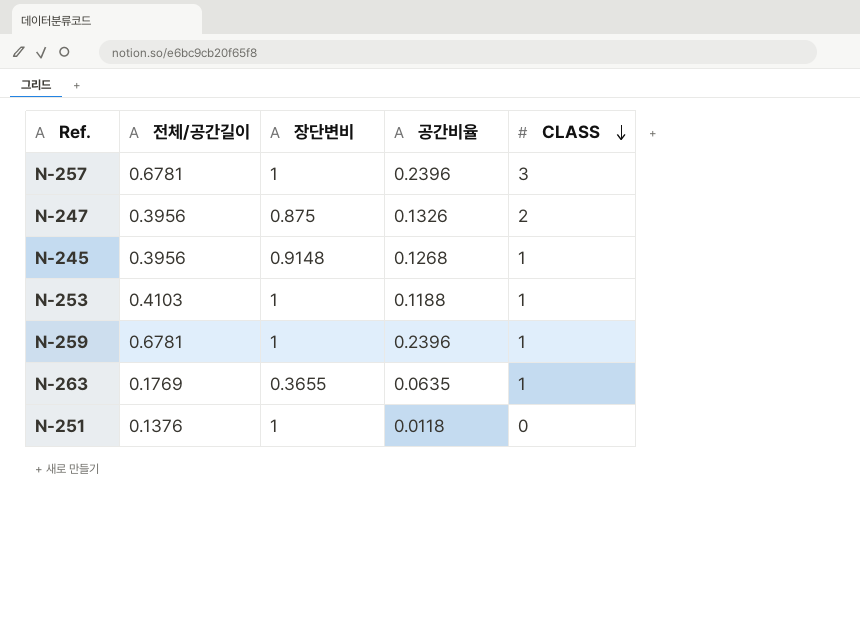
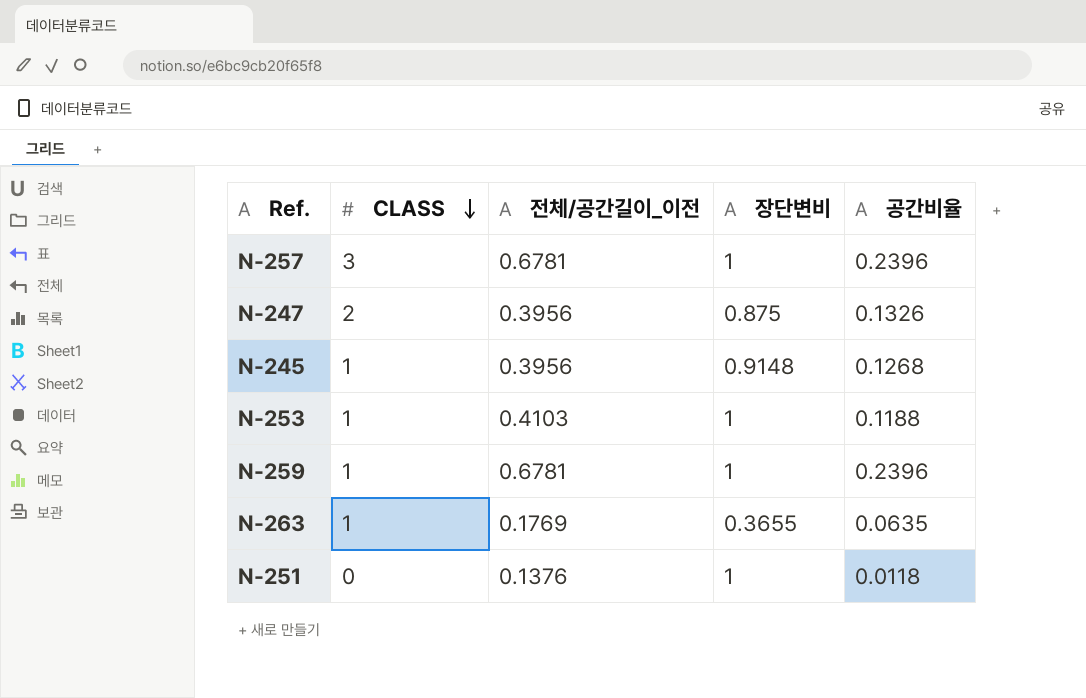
column CLASS | position: 5 -> 2
column name: 전체/공간길이 -> 전체/공간길이_이전

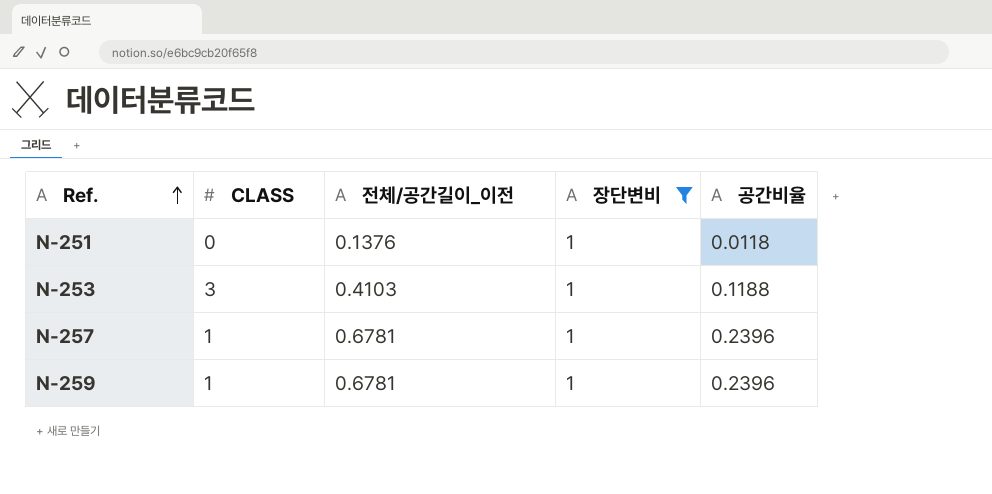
filter: none -> 장단변비 = 1
row order: CLASS descending -> Ref. ascending
N-253 | CLASS: 1 -> 3
N-257 | CLASS: 3 -> 1

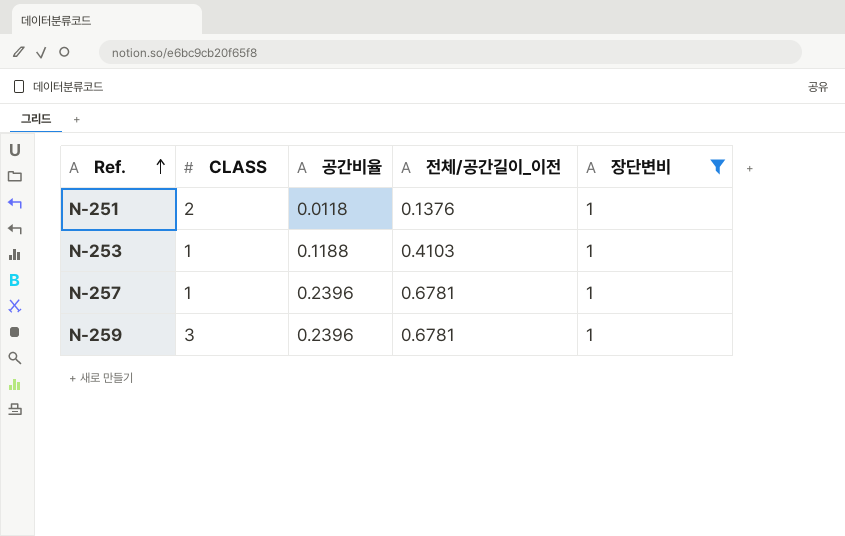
column 공간비율 | position: 5 -> 3
N-251 | CLASS: 0 -> 2
N-253 | CLASS: 3 -> 1
N-259 | CLASS: 1 -> 3

